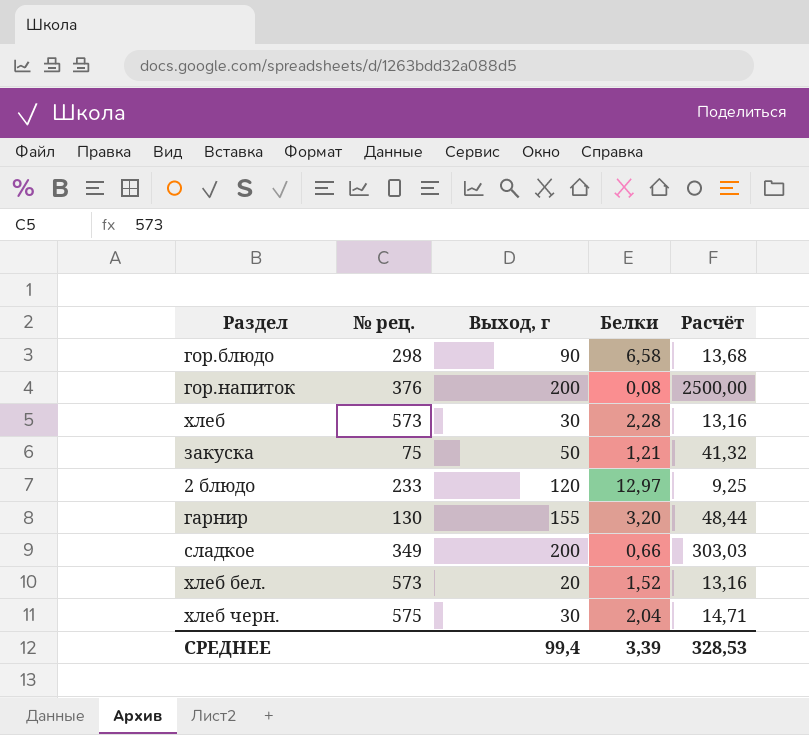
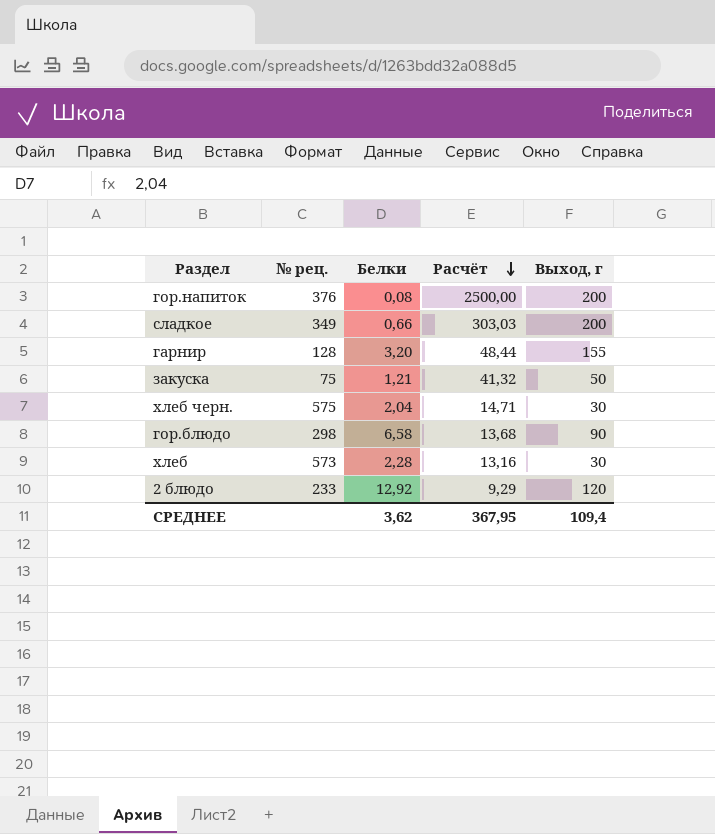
row order: none -> Расчёт descending
column Выход, г | position: 3 -> 5
row хлеб бел.: 573 | 20 | 1,52 | 13,16 -> none
гарнир | № рец.: 130 -> 128
2 блюдо | Белки: 12,97 -> 12,92
2 блюдо | Расчёт: 9,25 -> 9,29
СРЕДНЕЕ | Белки: 3,39 -> 3,62
СРЕДНЕЕ | Расчёт: 328,53 -> 367,95
СРЕДНЕЕ | Выход, г: 99,4 -> 109,4

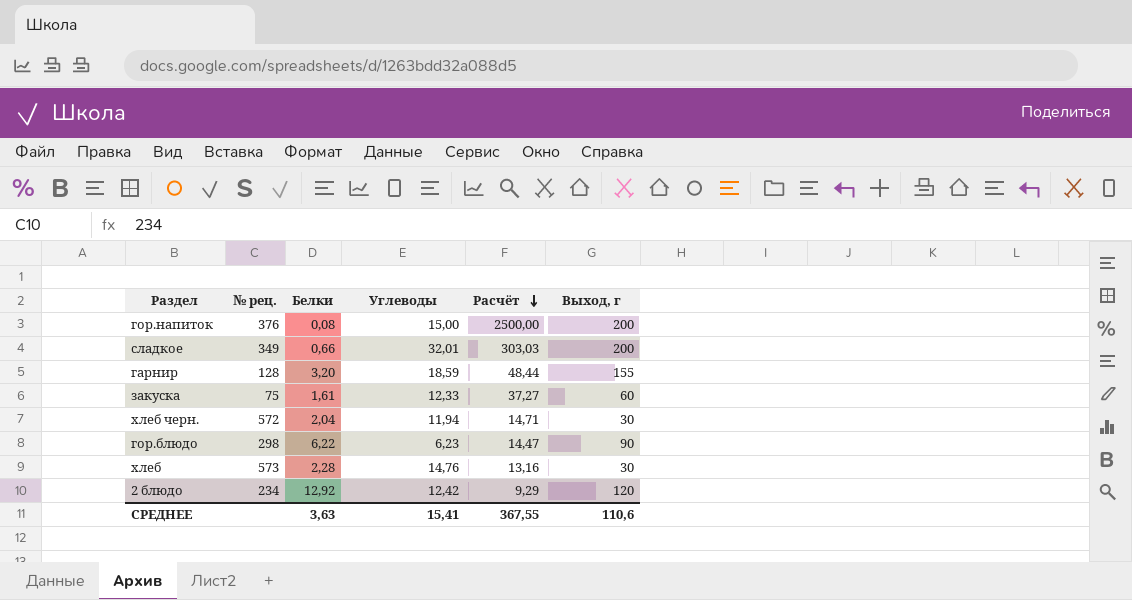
column Углеводы | position: none -> 4
закуска | Белки: 1,21 -> 1,61
закуска | Расчёт: 41,32 -> 37,27
закуска | Выход, г: 50 -> 60
хлеб черн. | № рец.: 575 -> 572
гор.блюдо | Белки: 6,58 -> 6,22
гор.блюдо | Расчёт: 13,68 -> 14,47
2 блюдо | № рец.: 233 -> 234
СРЕДНЕЕ | Белки: 3,62 -> 3,63
СРЕДНЕЕ | Расчёт: 367,95 -> 367,55
СРЕДНЕЕ | Выход, г: 109,4 -> 110,6

